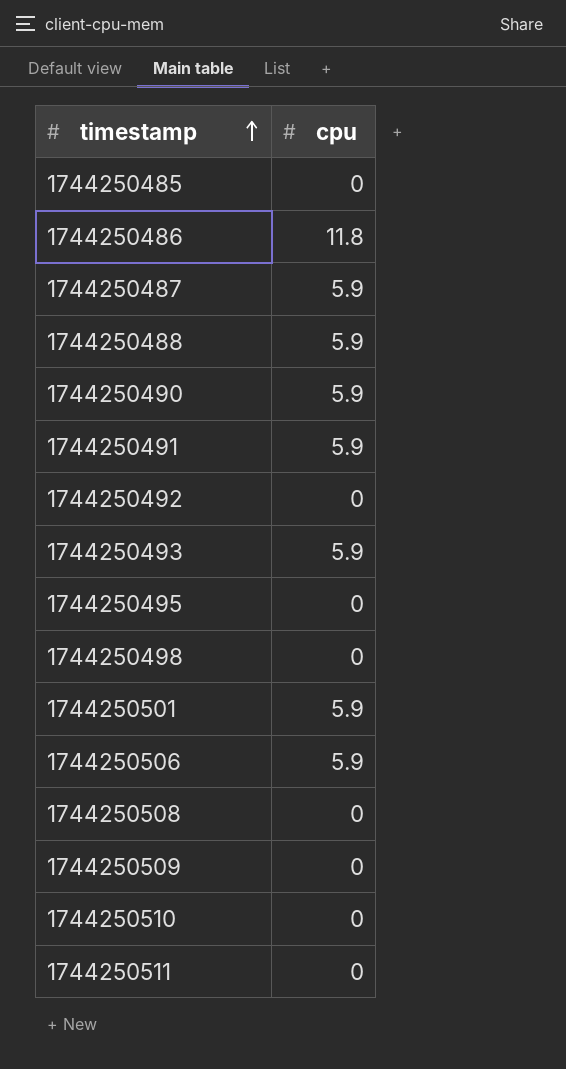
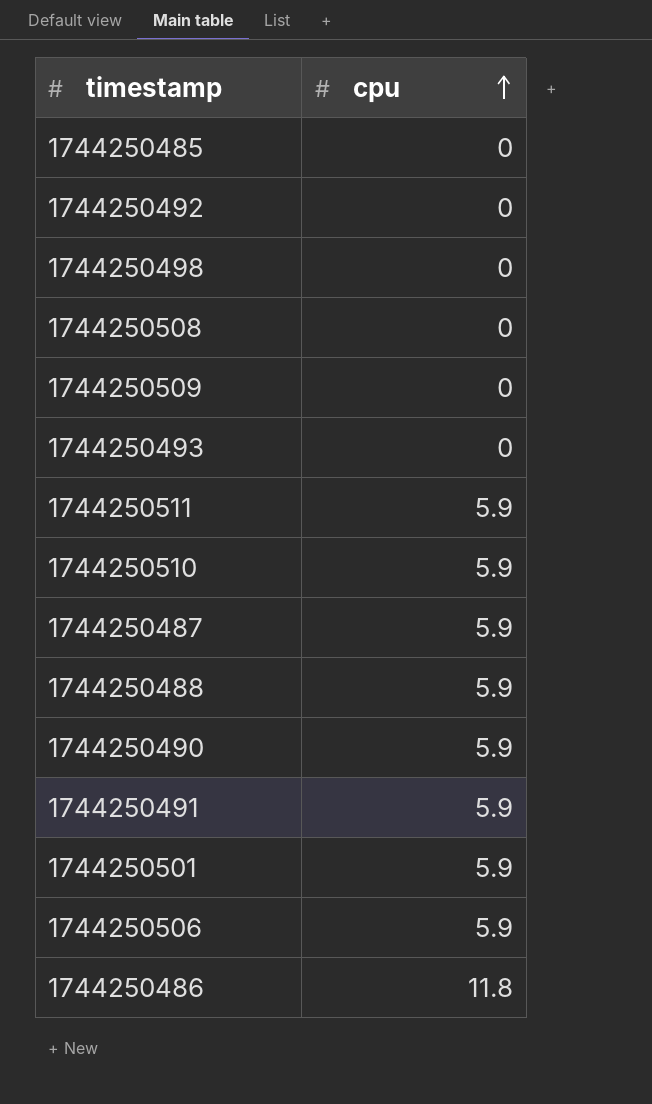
row order: timestamp ascending -> cpu ascending
row 1744250495: 0 -> none
1744250493 | cpu: 5.9 -> 0
1744250511 | cpu: 0 -> 5.9
1744250510 | cpu: 0 -> 5.9

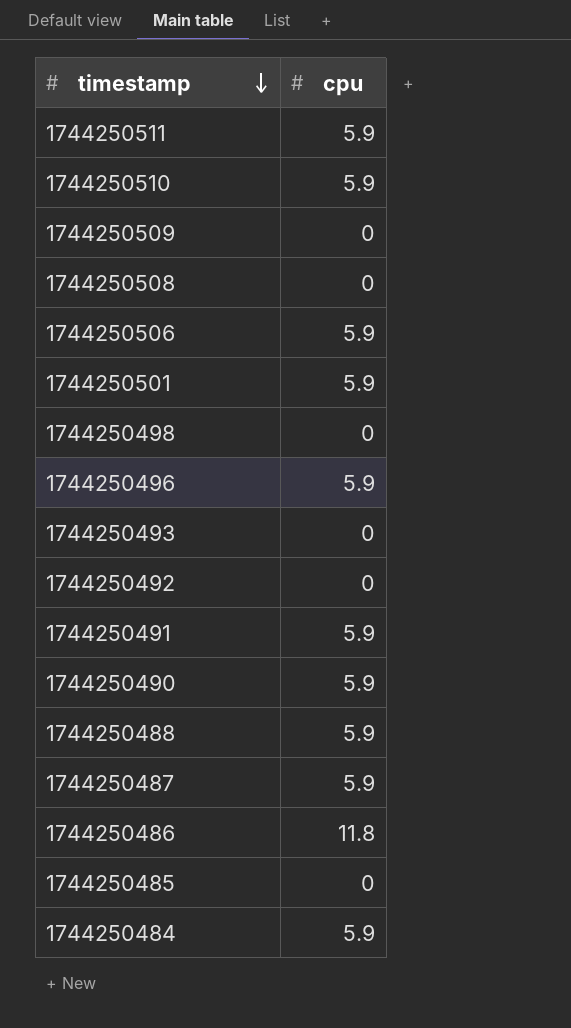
row order: cpu ascending -> timestamp descending
row 1744250496: none -> 5.9
row 1744250484: none -> 5.9

